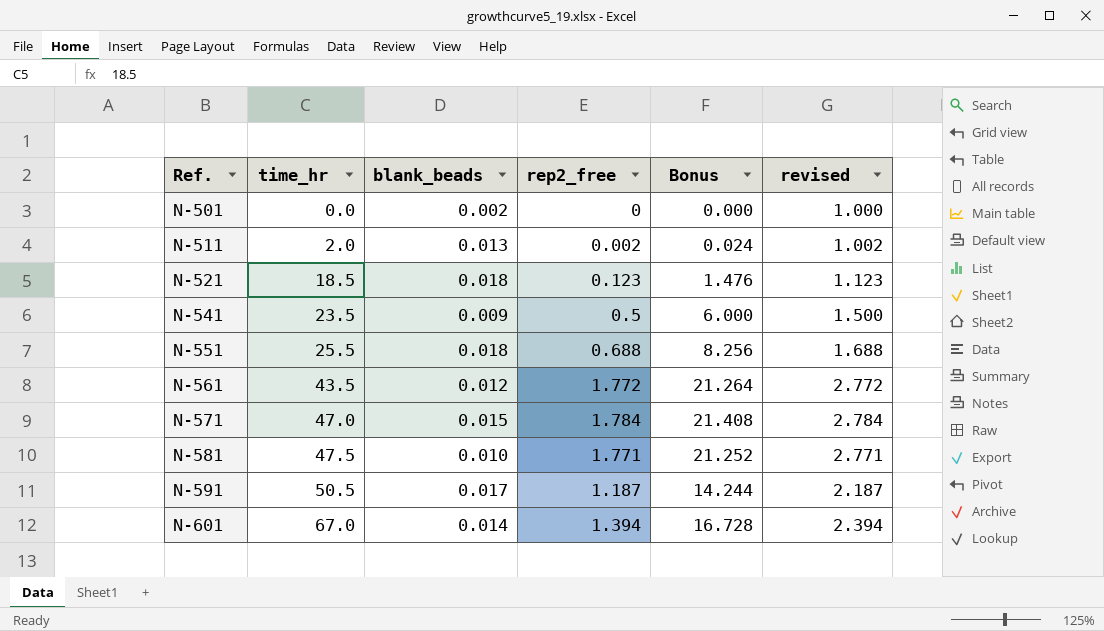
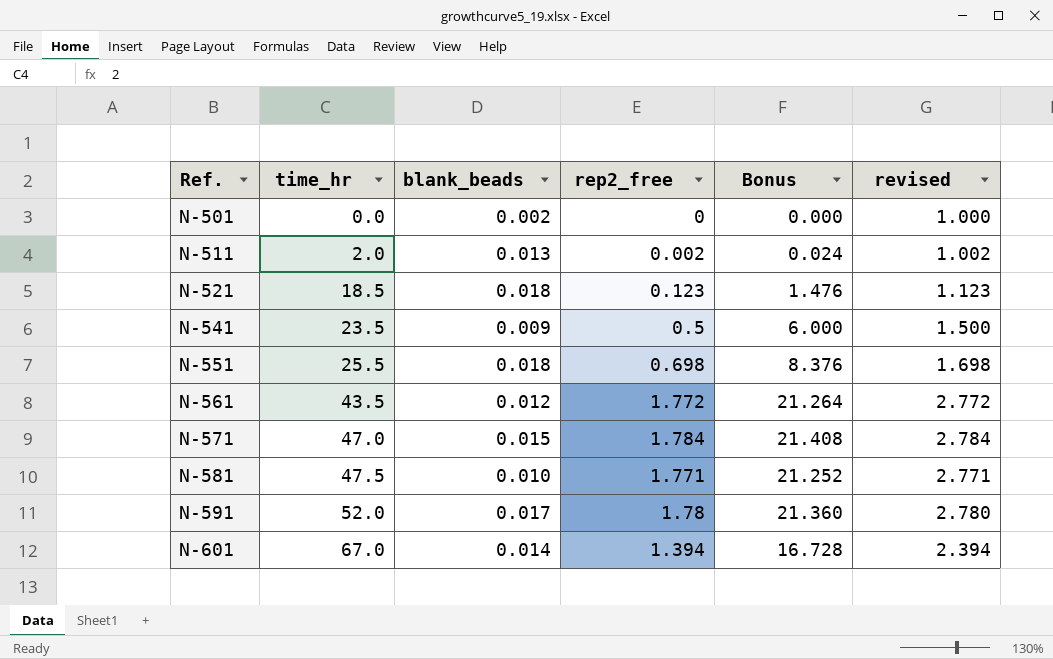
N-551 | rep2_free: 0.688 -> 0.698
N-551 | Bonus: 8.256 -> 8.376
N-551 | revised: 1.688 -> 1.698
N-591 | time_hr: 50.5 -> 52.0
N-591 | rep2_free: 1.187 -> 1.78
N-591 | Bonus: 14.244 -> 21.360
N-591 | revised: 2.187 -> 2.780

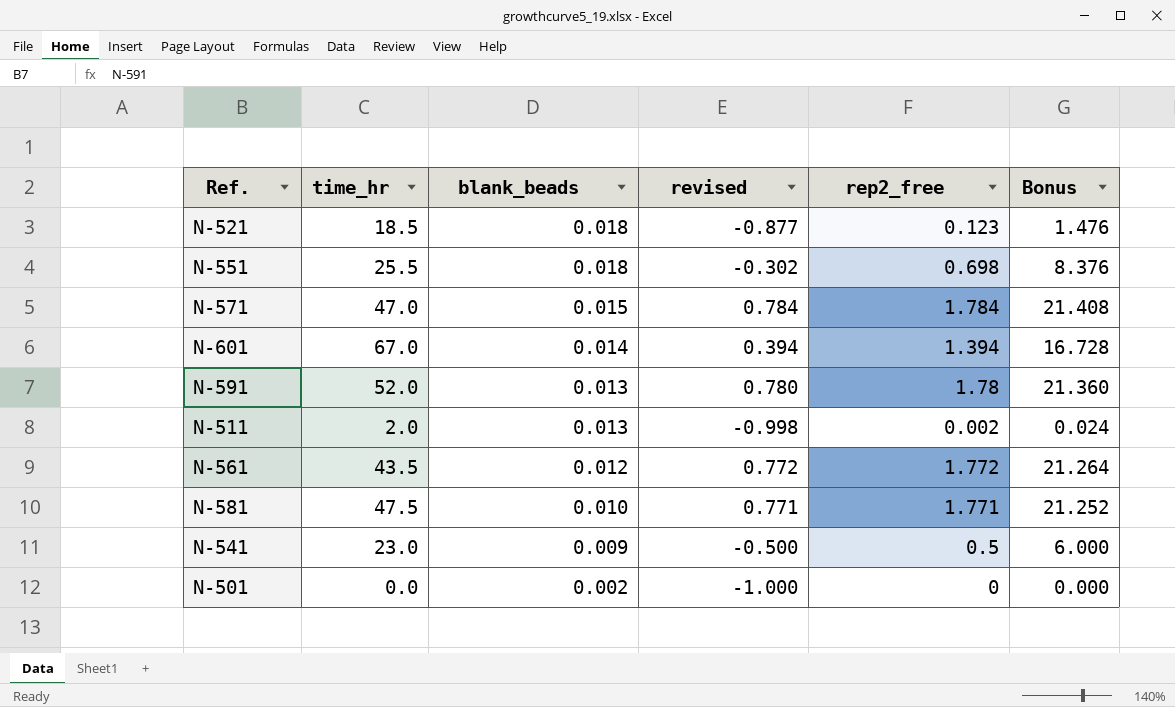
row order: Ref. ascending -> blank_beads descending
column revised | formula: [rep2_free] + 1 -> [rep2_free] - 1
column revised | position: 6 -> 4
N-591 | blank_beads: 0.017 -> 0.013
N-541 | time_hr: 23.5 -> 23.0

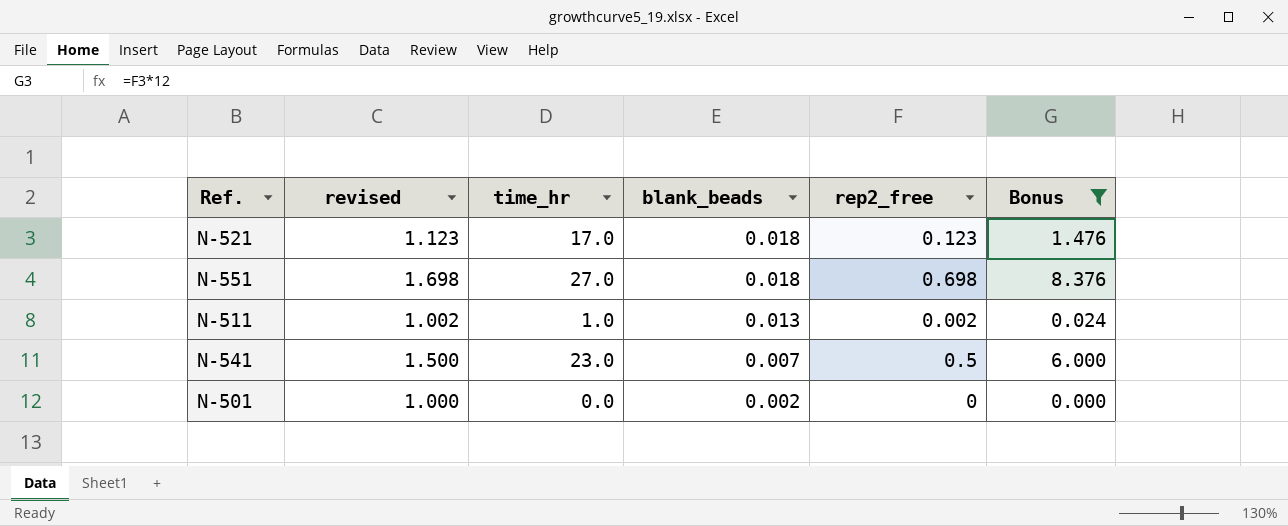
filter: none -> Bonus <= 8.376
column revised | formula: [rep2_free] - 1 -> [rep2_free] + 1
column revised | position: 4 -> 2
N-521 | time_hr: 18.5 -> 17.0
N-551 | time_hr: 25.5 -> 27.0
N-511 | time_hr: 2.0 -> 1.0
N-541 | blank_beads: 0.009 -> 0.007

